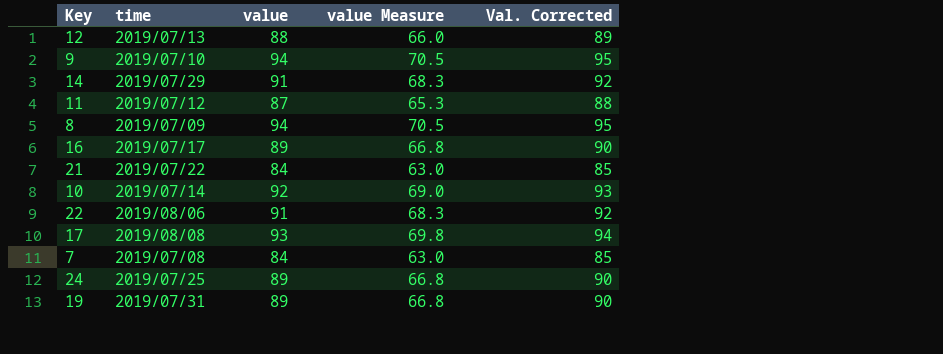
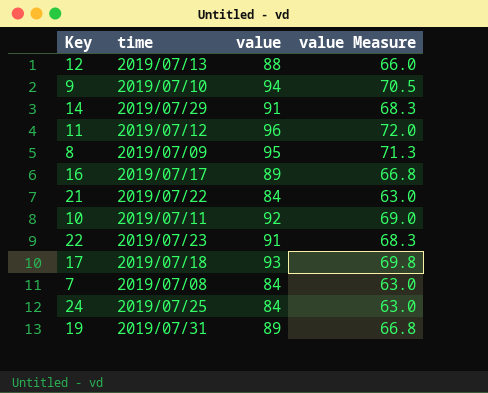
column Val. Corrected | formula: [value] + 1 -> none
11 | value: 87 -> 96
11 | value Measure: 65.3 -> 72.0
8 | value: 94 -> 95
8 | value Measure: 70.5 -> 71.3
10 | time: 2019/07/14 -> 2019/07/11
22 | time: 2019/08/06 -> 2019/07/23
17 | time: 2019/08/08 -> 2019/07/18
24 | value: 89 -> 84
24 | value Measure: 66.8 -> 63.0

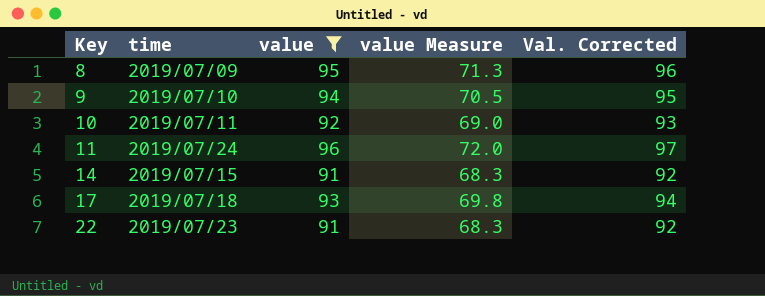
filter: none -> value >= 91
row order: none -> Key ascending
column Val. Corrected | formula: none -> [value] + 1
11 | time: 2019/07/12 -> 2019/07/24
14 | time: 2019/07/29 -> 2019/07/15

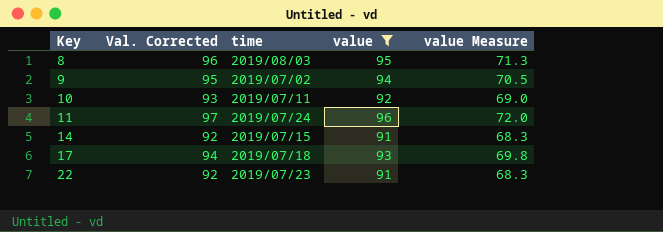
column Val. Corrected | position: 5 -> 2
8 | time: 2019/07/09 -> 2019/08/03
9 | time: 2019/07/10 -> 2019/07/02

